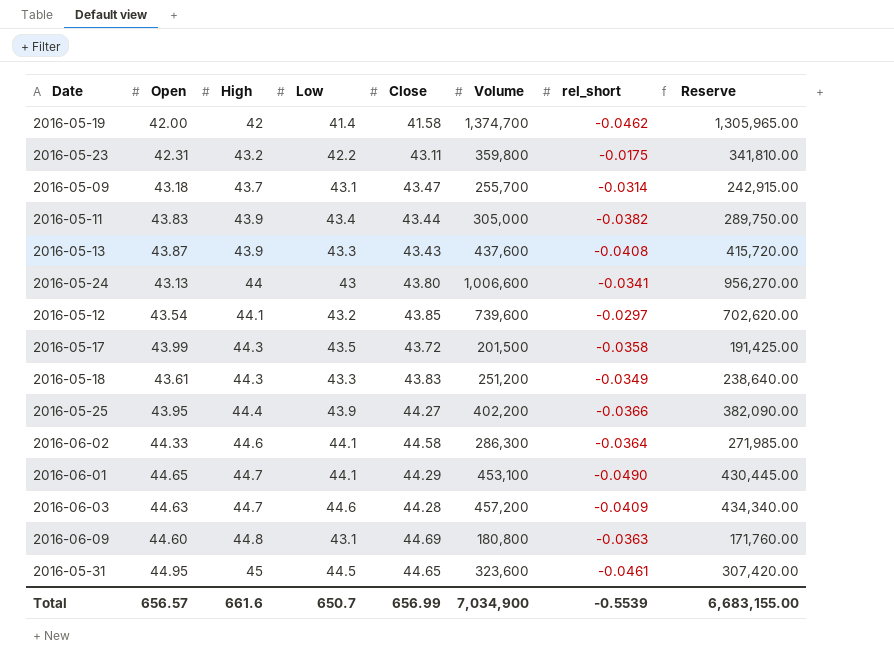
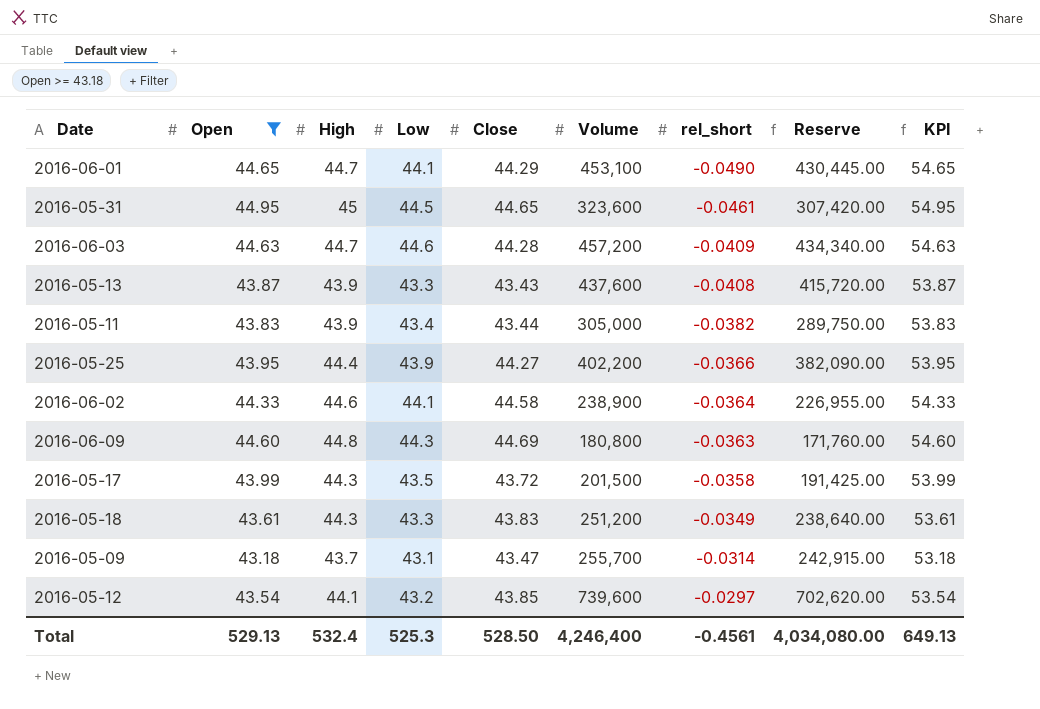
filter: none -> Open >= 43.18
row order: High ascending -> rel_short ascending
column KPI | formula: none -> [Open] + 10
2016-06-02 | Volume: 286,300 -> 238,900
2016-06-02 | Reserve: 271,985.00 -> 226,955.00
2016-06-09 | Low: 43.1 -> 44.3
Total | Open: 656.57 -> 529.13
Total | High: 661.6 -> 532.4
Total | Low: 650.7 -> 525.3
Total | Close: 656.99 -> 528.50
Total | Volume: 7,034,900 -> 4,246,400
Total | rel_short: -0.5539 -> -0.4561
Total | Reserve: 6,683,155.00 -> 4,034,080.00

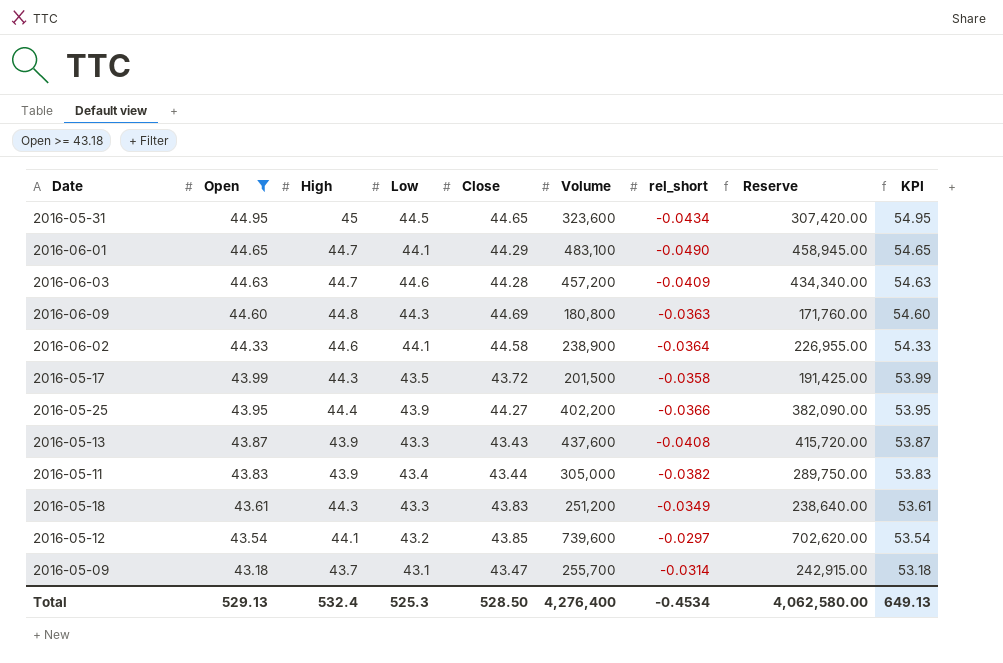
row order: rel_short ascending -> Open descending
2016-05-31 | rel_short: -0.0461 -> -0.0434
2016-06-01 | Volume: 453,100 -> 483,100
2016-06-01 | Reserve: 430,445.00 -> 458,945.00
Total | Volume: 4,246,400 -> 4,276,400
Total | rel_short: -0.4561 -> -0.4534
Total | Reserve: 4,034,080.00 -> 4,062,580.00

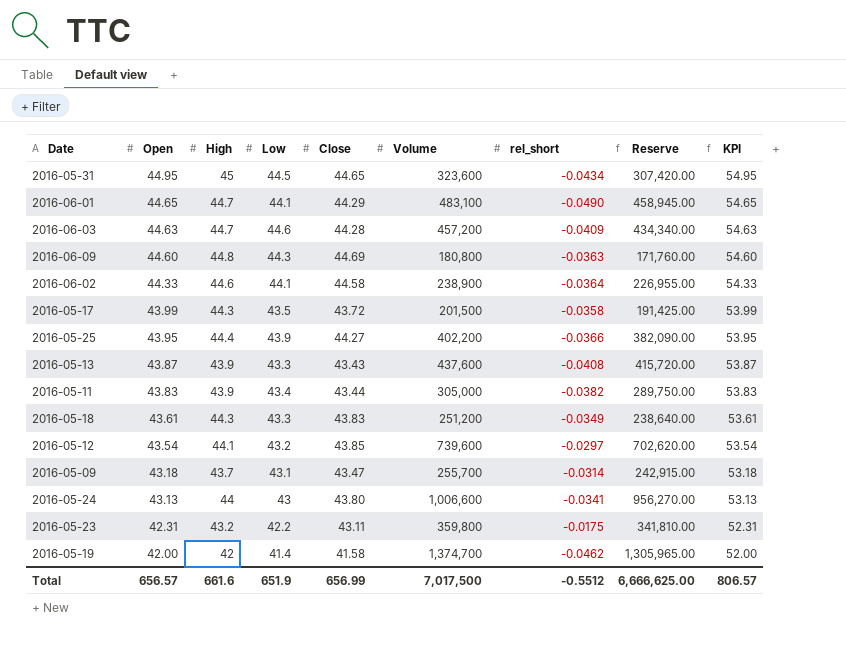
filter: Open >= 43.18 -> none
Total | Open: 529.13 -> 656.57
Total | High: 532.4 -> 661.6
Total | Low: 525.3 -> 651.9
Total | Close: 528.50 -> 656.99
Total | Volume: 4,276,400 -> 7,017,500
Total | rel_short: -0.4534 -> -0.5512
Total | Reserve: 4,062,580.00 -> 6,666,625.00
Total | KPI: 649.13 -> 806.57

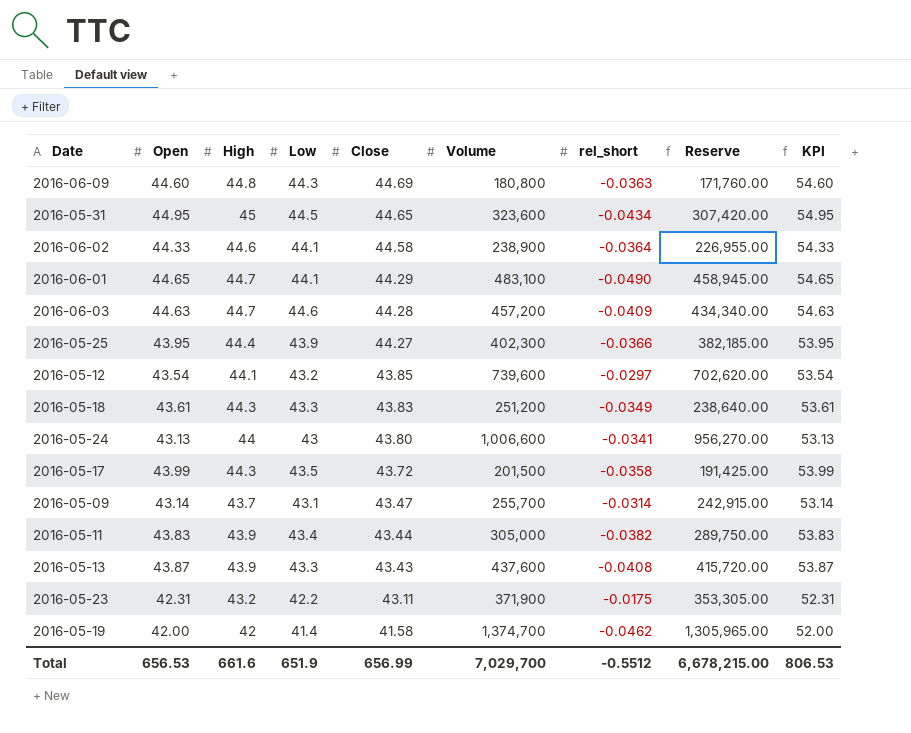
row order: Open descending -> Close descending
2016-05-25 | Volume: 402,200 -> 402,300
2016-05-25 | Reserve: 382,090.00 -> 382,185.00
2016-05-09 | Open: 43.18 -> 43.14
2016-05-09 | KPI: 53.18 -> 53.14
2016-05-23 | Volume: 359,800 -> 371,900
2016-05-23 | Reserve: 341,810.00 -> 353,305.00
Total | Open: 656.57 -> 656.53
Total | Volume: 7,017,500 -> 7,029,700
Total | Reserve: 6,666,625.00 -> 6,678,215.00
Total | KPI: 806.57 -> 806.53

